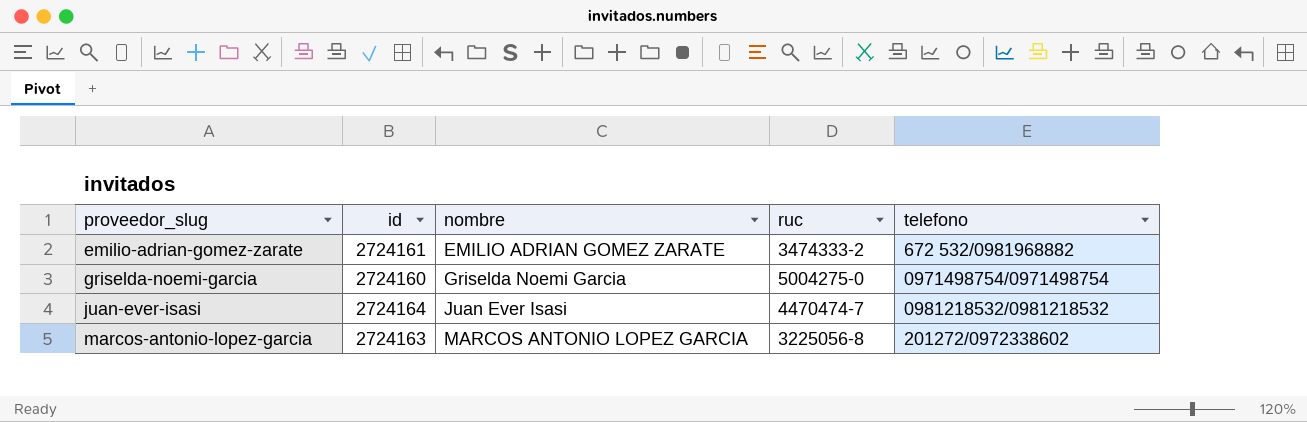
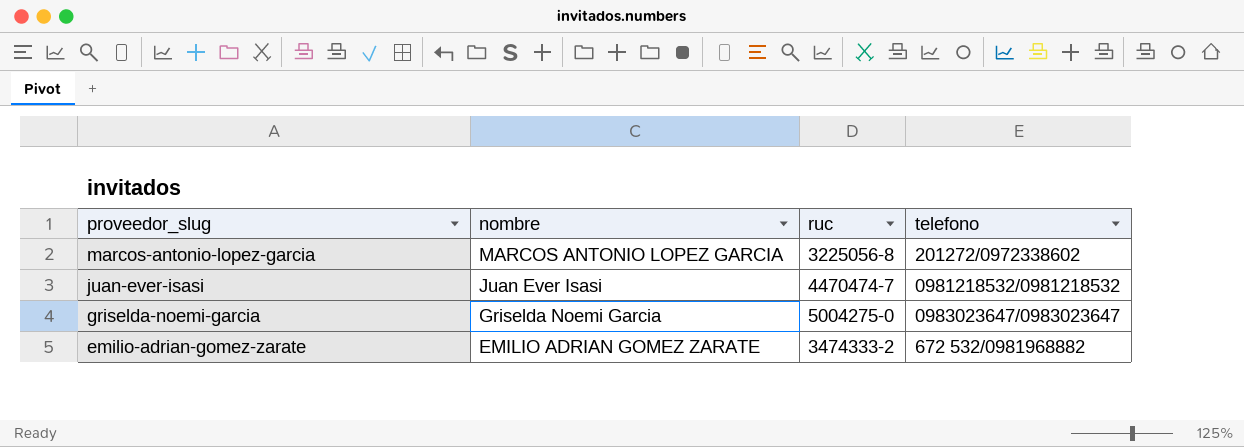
row order: proveedor_slug ascending -> proveedor_slug descending
column id | position: 2 -> none
griselda-noemi-garcia | telefono: 0971498754/0971498754 -> 0983023647/0983023647

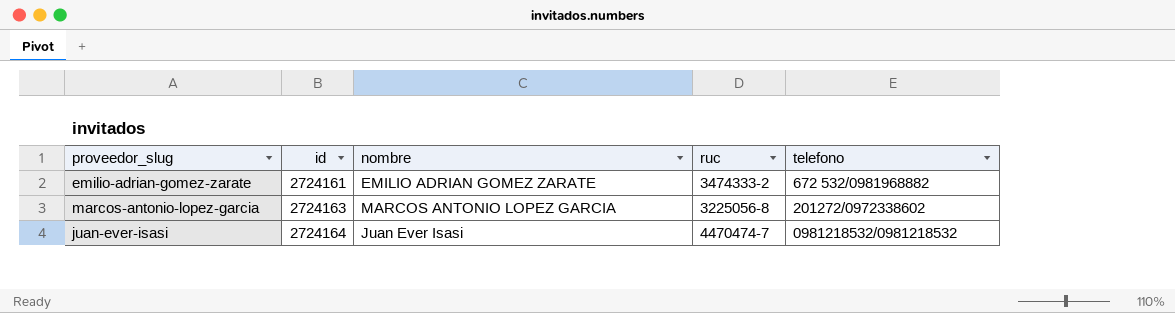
row order: proveedor_slug descending -> id ascending
column id | position: none -> 2
row griselda-noemi-garcia: Griselda Noemi Garcia | 5004275-0 | 0983023647/0983023647 -> none

